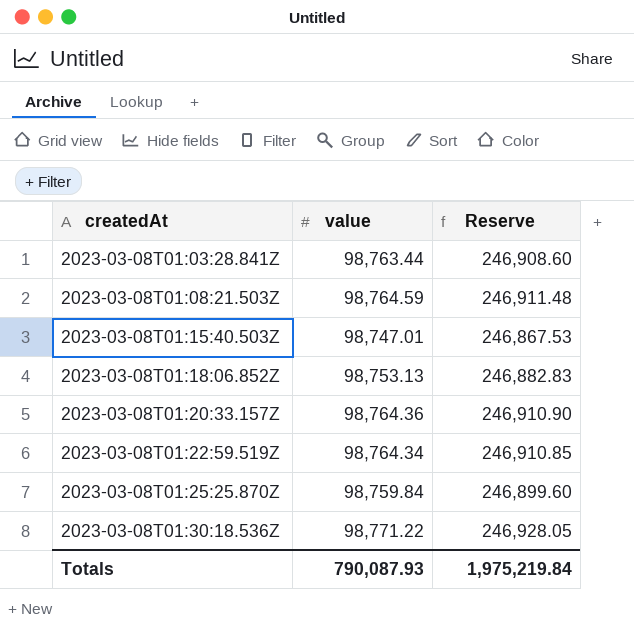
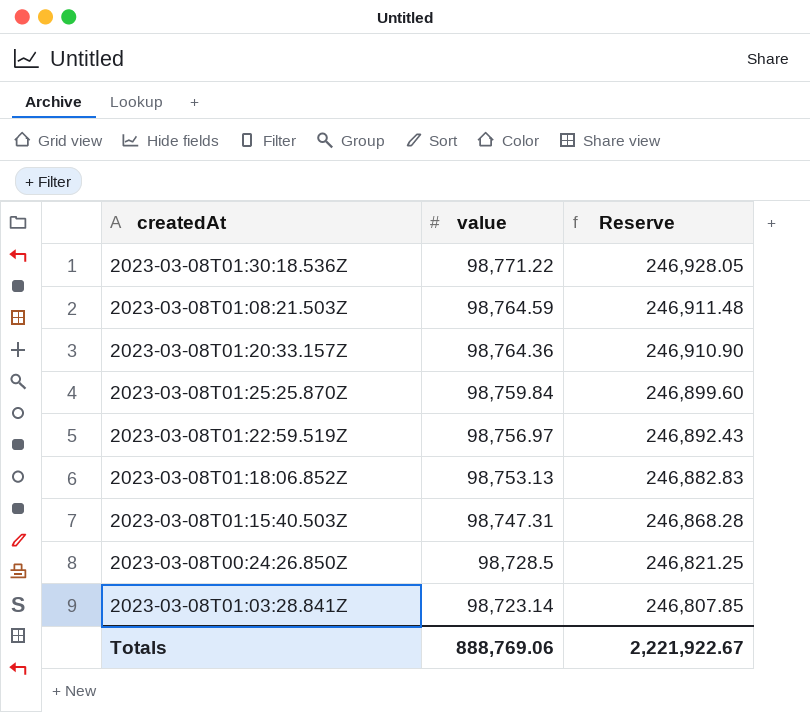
row order: createdAt ascending -> value descending
2023-03-08T01:22:59.519Z | value: 98,764.34 -> 98,756.97
2023-03-08T01:22:59.519Z | Reserve: 246,910.85 -> 246,892.43
2023-03-08T01:15:40.503Z | value: 98,747.01 -> 98,747.31
2023-03-08T01:15:40.503Z | Reserve: 246,867.53 -> 246,868.28
row 2023-03-08T00:24:26.850Z: none -> 98,728.5 | 246,821.25
2023-03-08T01:03:28.841Z | value: 98,763.44 -> 98,723.14
2023-03-08T01:03:28.841Z | Reserve: 246,908.60 -> 246,807.85
Totals | value: 790,087.93 -> 888,769.06
Totals | Reserve: 1,975,219.84 -> 2,221,922.67

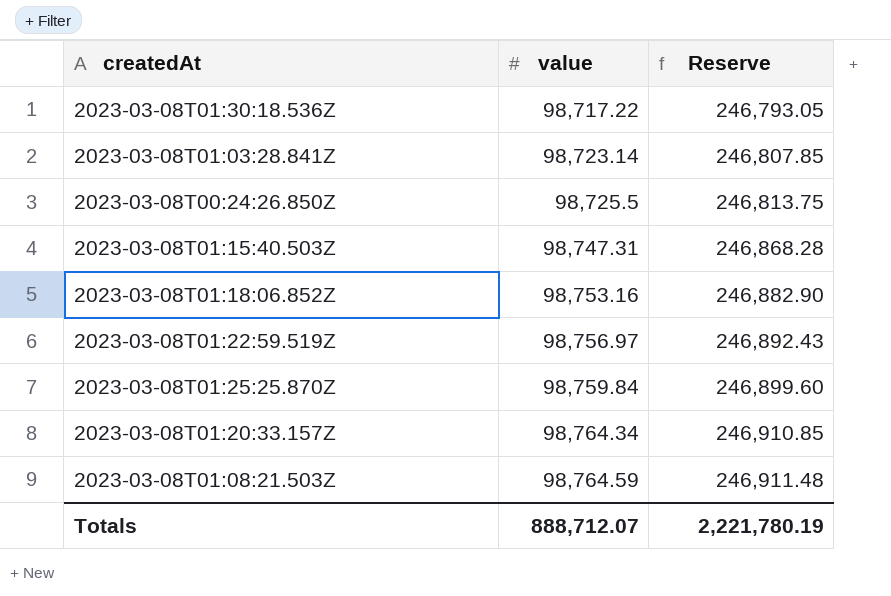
row order: value descending -> value ascending
2023-03-08T01:30:18.536Z | value: 98,771.22 -> 98,717.22
2023-03-08T01:30:18.536Z | Reserve: 246,928.05 -> 246,793.05
2023-03-08T00:24:26.850Z | value: 98,728.5 -> 98,725.5
2023-03-08T00:24:26.850Z | Reserve: 246,821.25 -> 246,813.75
2023-03-08T01:18:06.852Z | value: 98,753.13 -> 98,753.16
2023-03-08T01:18:06.852Z | Reserve: 246,882.83 -> 246,882.90
2023-03-08T01:20:33.157Z | value: 98,764.36 -> 98,764.34
2023-03-08T01:20:33.157Z | Reserve: 246,910.90 -> 246,910.85
Totals | value: 888,769.06 -> 888,712.07
Totals | Reserve: 2,221,922.67 -> 2,221,780.19

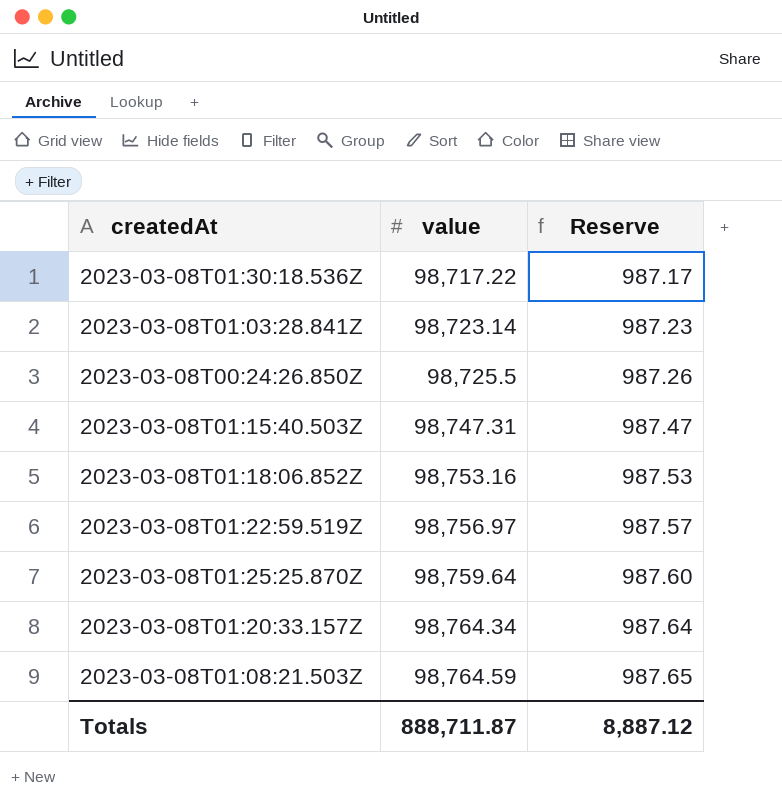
column Reserve | formula: [value] * 2.5 -> [value] * 0.01
2023-03-08T01:25:25.870Z | value: 98,759.84 -> 98,759.64
Totals | value: 888,712.07 -> 888,711.87
Totals | Reserve: 2,221,780.19 -> 8,887.12

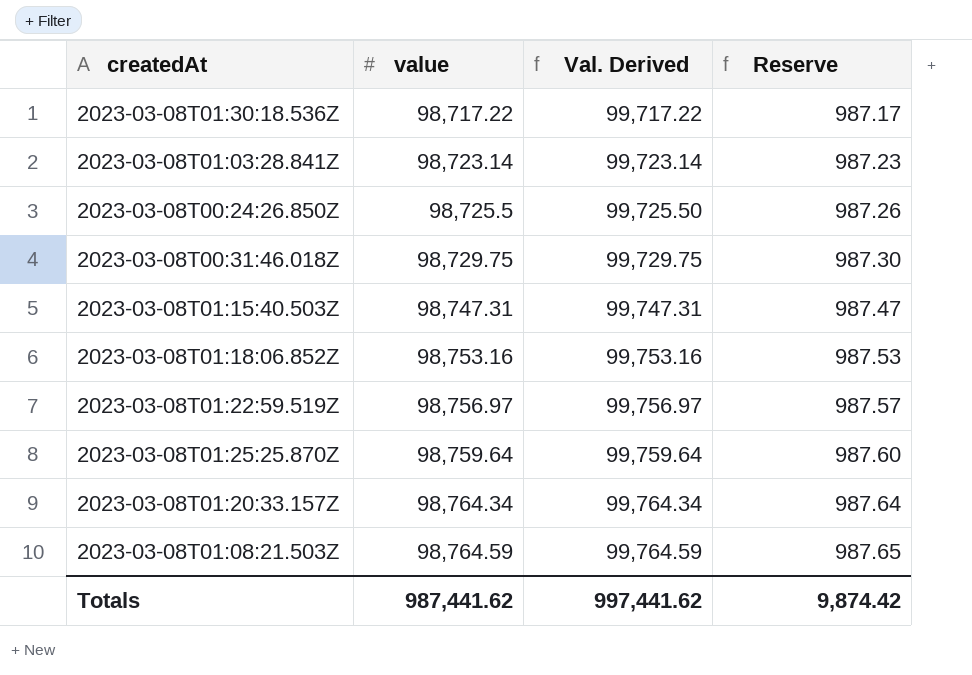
column Val. Derived | formula: none -> [value] + 1000
row 2023-03-08T00:31:46.018Z: none -> 98,729.75 | 99,729.75 | 987.30
Totals | value: 888,711.87 -> 987,441.62
Totals | Reserve: 8,887.12 -> 9,874.42

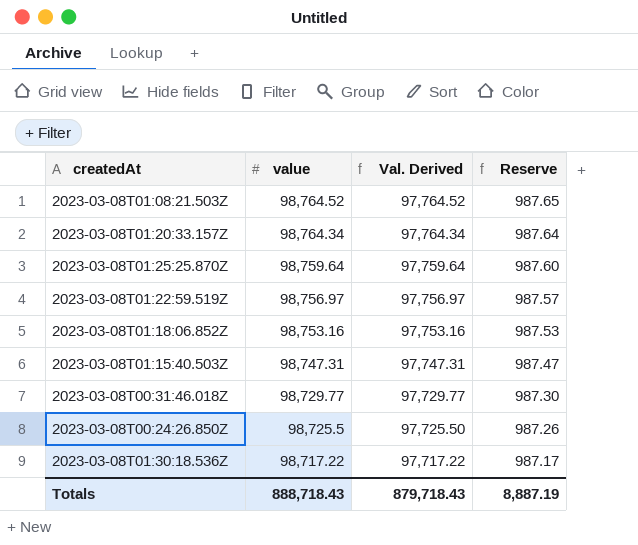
row order: value ascending -> value descending
column Val. Derived | formula: [value] + 1000 -> [value] - 1000
row 2023-03-08T01:03:28.841Z: 98,723.14 | 99,723.14 | 987.23 -> none
2023-03-08T01:08:21.503Z | value: 98,764.59 -> 98,764.52
2023-03-08T00:31:46.018Z | value: 98,729.75 -> 98,729.77
Totals | value: 987,441.62 -> 888,718.43
Totals | Val. Derived: 997,441.62 -> 879,718.43
Totals | Reserve: 9,874.42 -> 8,887.19

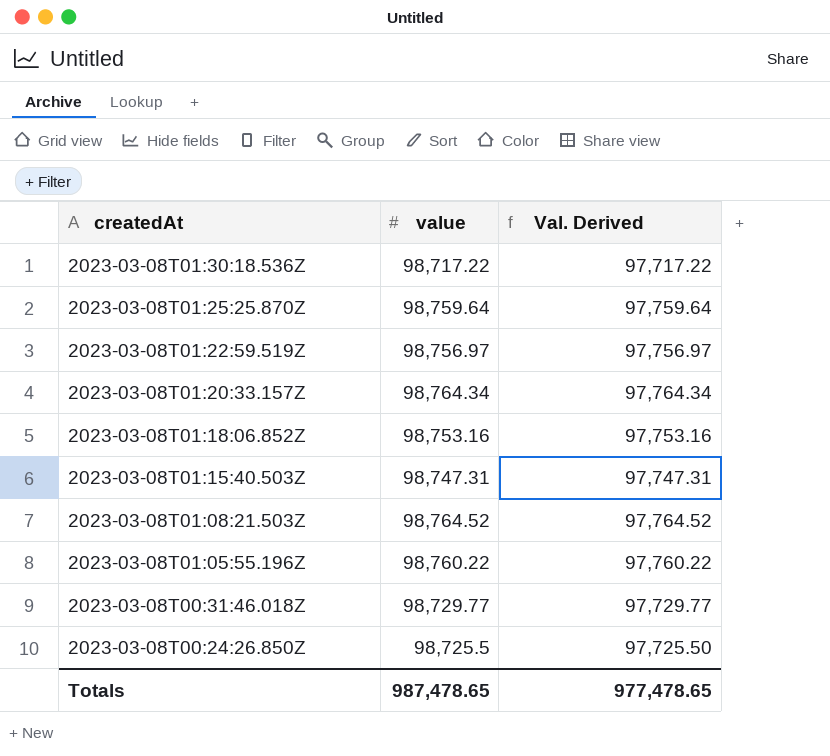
row order: value descending -> createdAt descending
column Reserve | formula: [value] * 0.01 -> none
row 2023-03-08T01:05:55.196Z: none -> 98,760.22 | 97,760.22
Totals | value: 888,718.43 -> 987,478.65
Totals | Val. Derived: 879,718.43 -> 977,478.65

